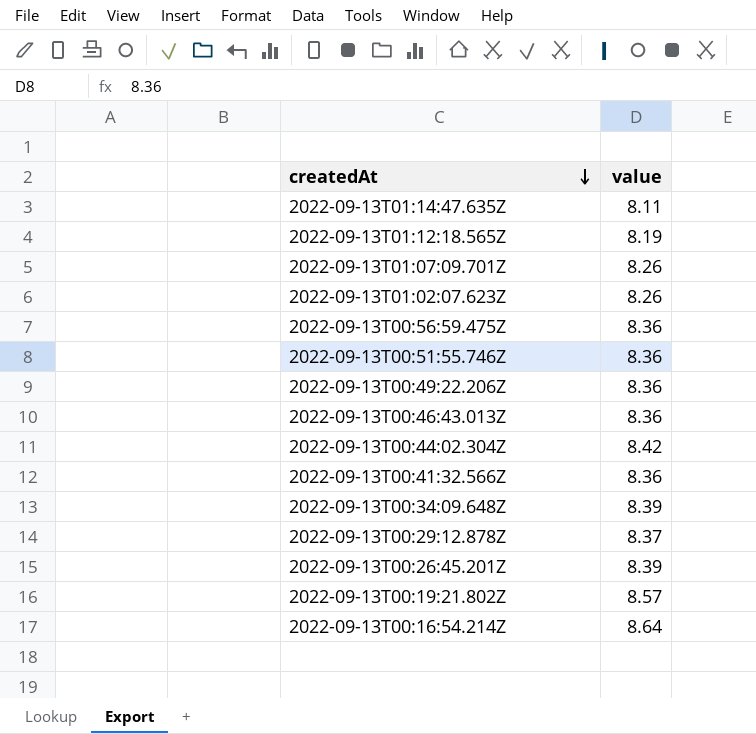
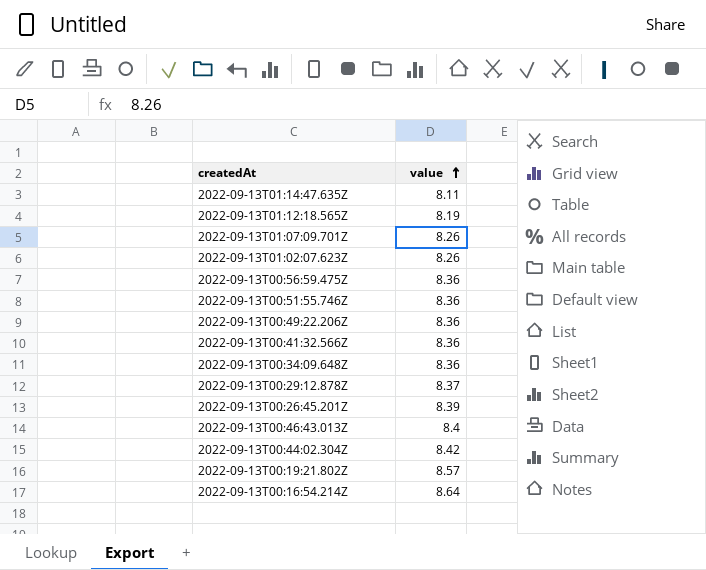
row order: createdAt descending -> value ascending
2022-09-13T00:34:09.648Z | value: 8.39 -> 8.36
2022-09-13T00:46:43.013Z | value: 8.36 -> 8.4

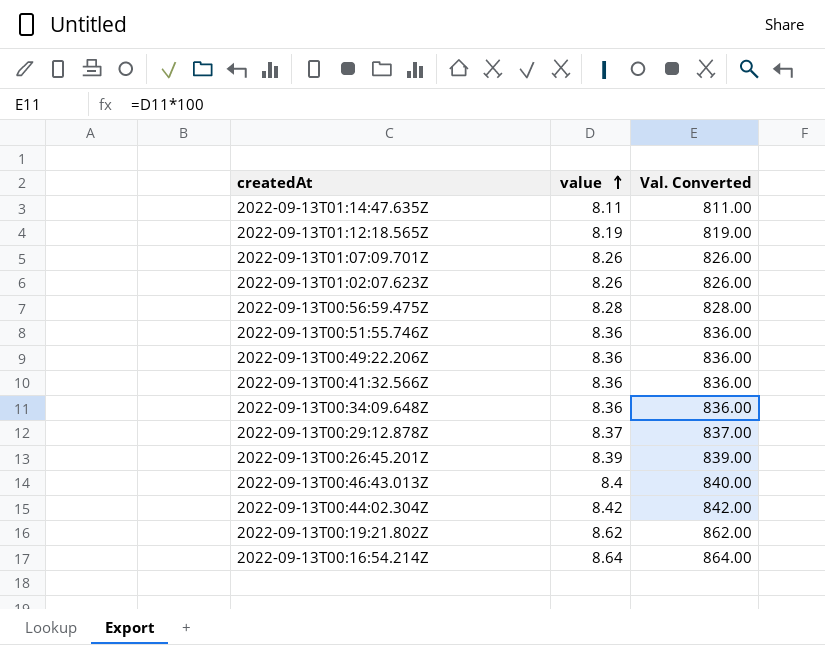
column Val. Converted | formula: none -> [value] * 100
2022-09-13T00:56:59.475Z | value: 8.36 -> 8.28
2022-09-13T00:19:21.802Z | value: 8.57 -> 8.62

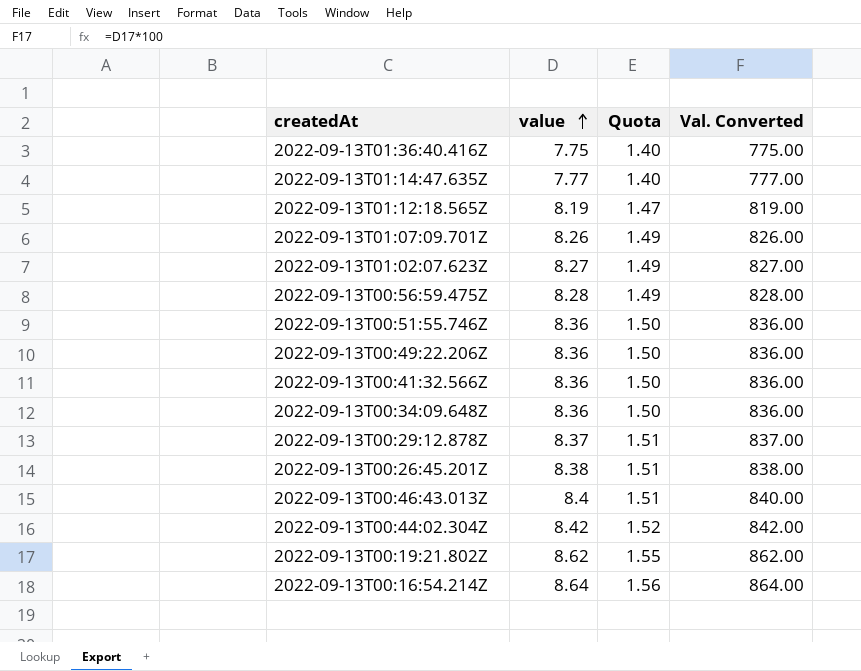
column Quota | formula: none -> [value] * 0.18
row 2022-09-13T01:36:40.416Z: none -> 7.75 | 1.40 | 775.00
2022-09-13T01:14:47.635Z | value: 8.11 -> 7.77
2022-09-13T01:14:47.635Z | Val. Converted: 811.00 -> 777.00
2022-09-13T01:02:07.623Z | value: 8.26 -> 8.27
2022-09-13T01:02:07.623Z | Val. Converted: 826.00 -> 827.00
2022-09-13T00:26:45.201Z | value: 8.39 -> 8.38
2022-09-13T00:26:45.201Z | Val. Converted: 839.00 -> 838.00

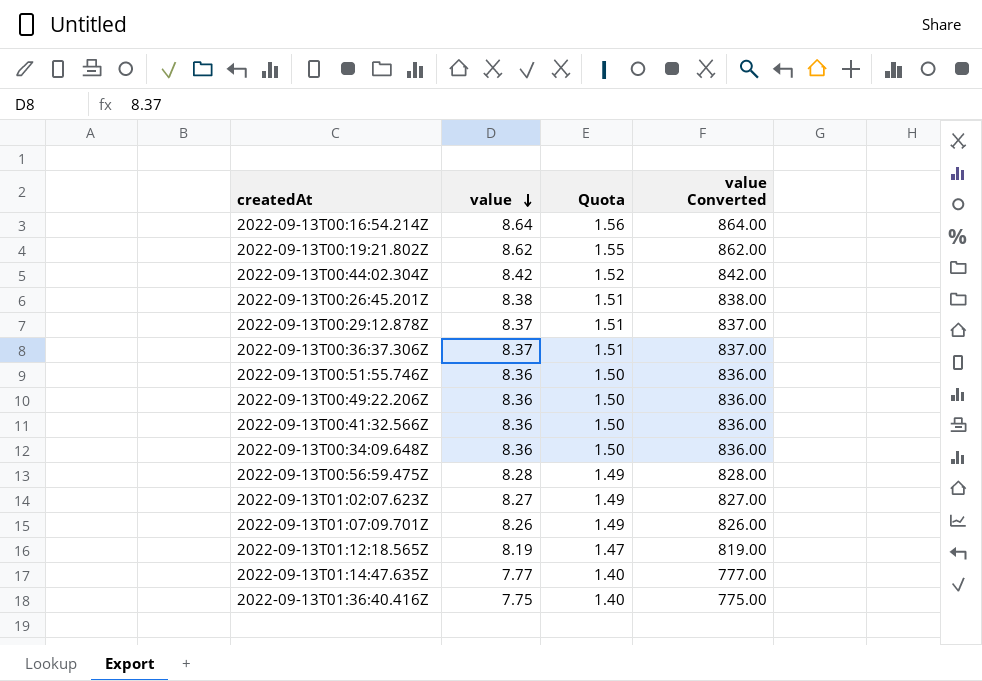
row order: value ascending -> value descending
column name: Val. Converted -> value Converted
row 2022-09-13T00:46:43.013Z: 8.4 | 1.51 | 840.00 -> none
row 2022-09-13T00:36:37.306Z: none -> 8.37 | 1.51 | 837.00

